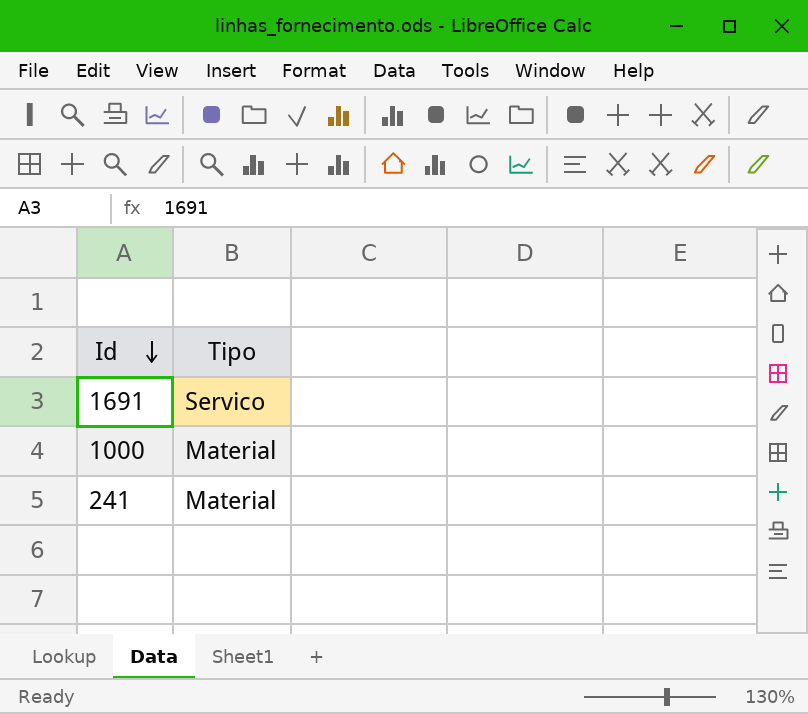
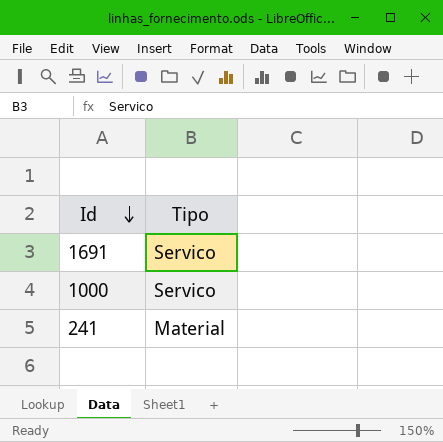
1000 | Tipo: Material -> Servico

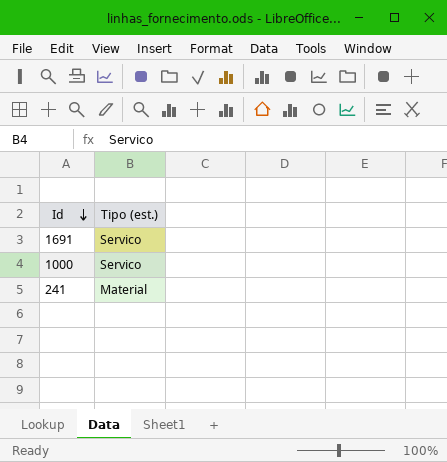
column name: Tipo -> Tipo (est.)

